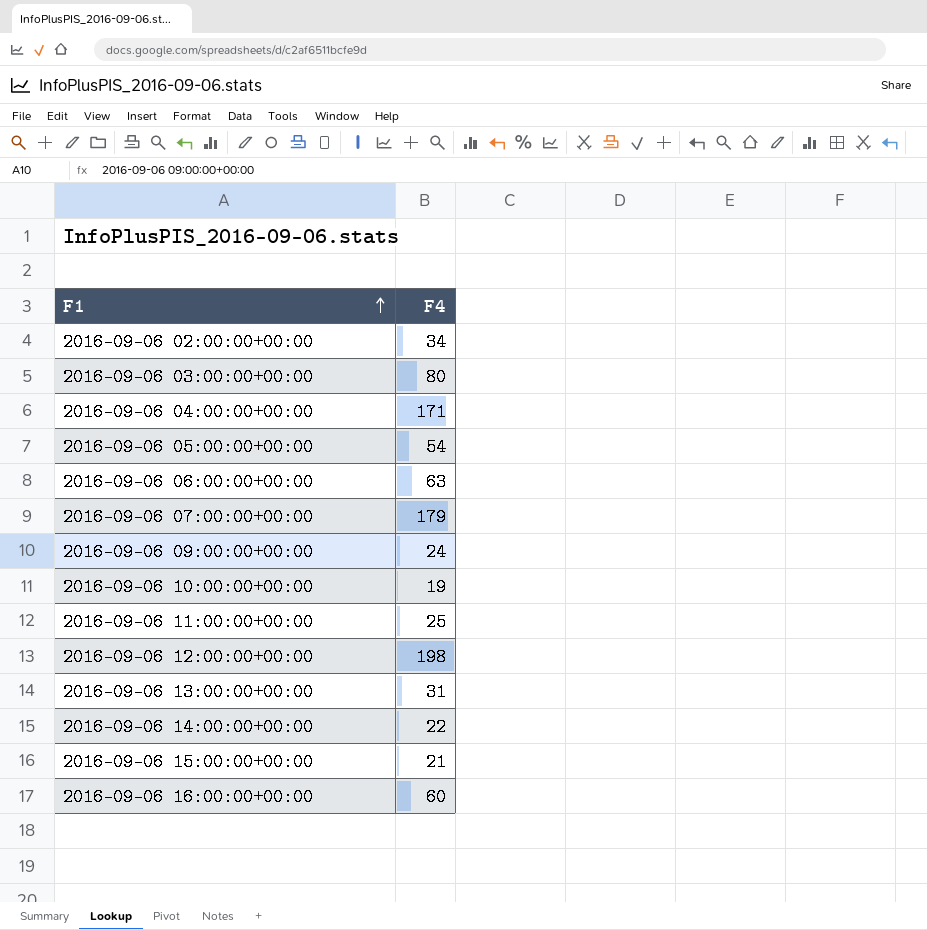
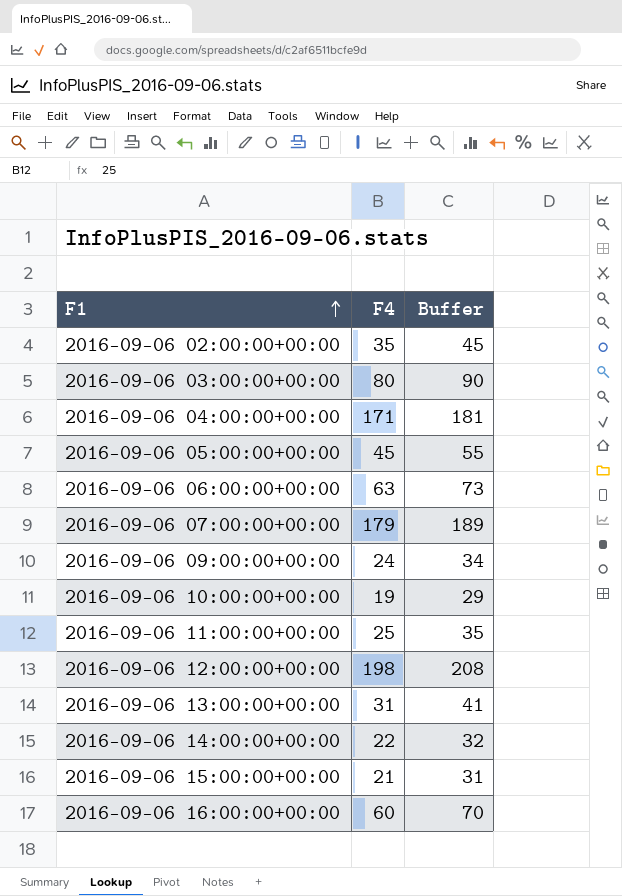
column Buffer | formula: none -> [F4] + 10
2016-09-06 02:00:00+00:00 | F4: 34 -> 35
2016-09-06 05:00:00+00:00 | F4: 54 -> 45

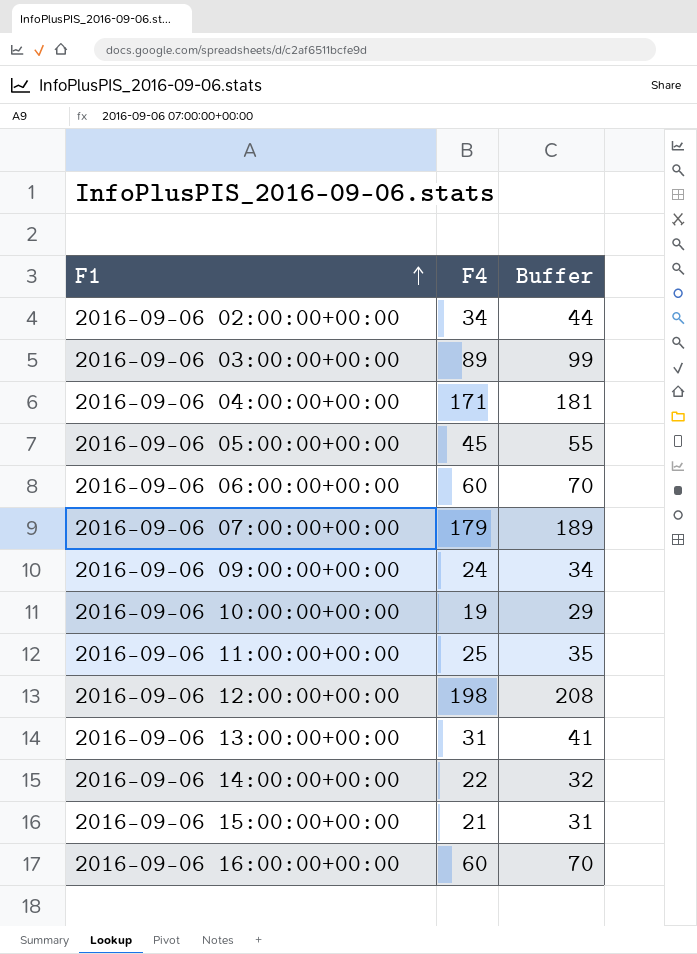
2016-09-06 02:00:00+00:00 | F4: 35 -> 34
2016-09-06 02:00:00+00:00 | Buffer: 45 -> 44
2016-09-06 03:00:00+00:00 | F4: 80 -> 89
2016-09-06 03:00:00+00:00 | Buffer: 90 -> 99
2016-09-06 06:00:00+00:00 | F4: 63 -> 60
2016-09-06 06:00:00+00:00 | Buffer: 73 -> 70

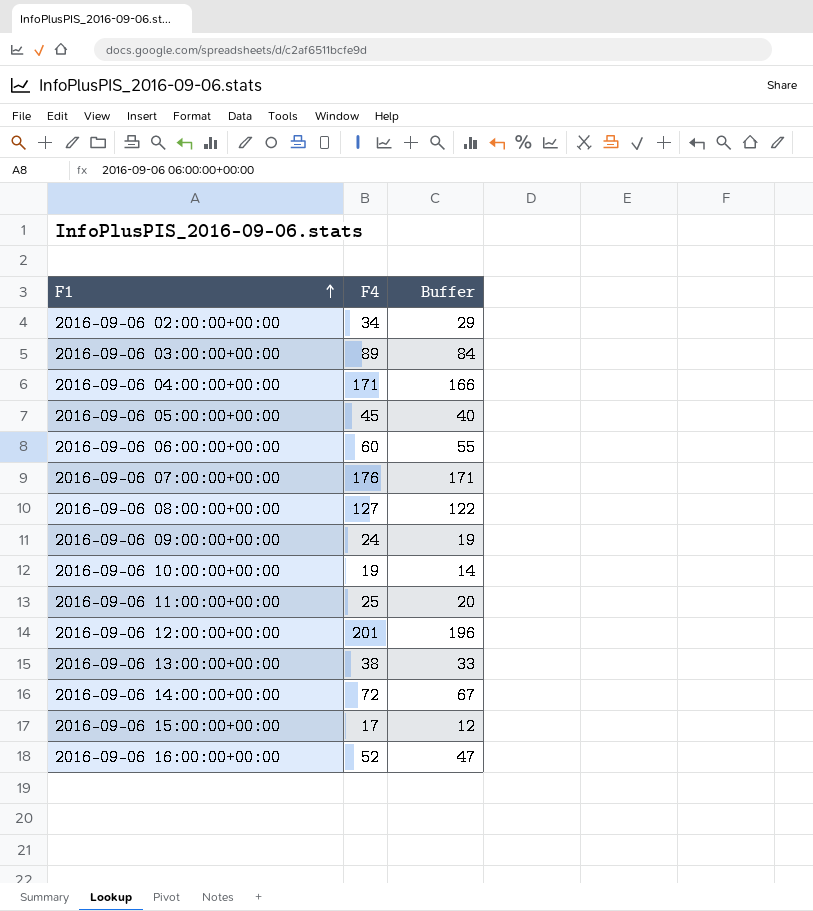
column Buffer | formula: [F4] + 10 -> [F4] - 5
2016-09-06 07:00:00+00:00 | F4: 179 -> 176
row 2016-09-06 08:00:00+00:00: none -> 127 | 122
2016-09-06 12:00:00+00:00 | F4: 198 -> 201
2016-09-06 13:00:00+00:00 | F4: 31 -> 38
2016-09-06 14:00:00+00:00 | F4: 22 -> 72
2016-09-06 15:00:00+00:00 | F4: 21 -> 17
2016-09-06 16:00:00+00:00 | F4: 60 -> 52

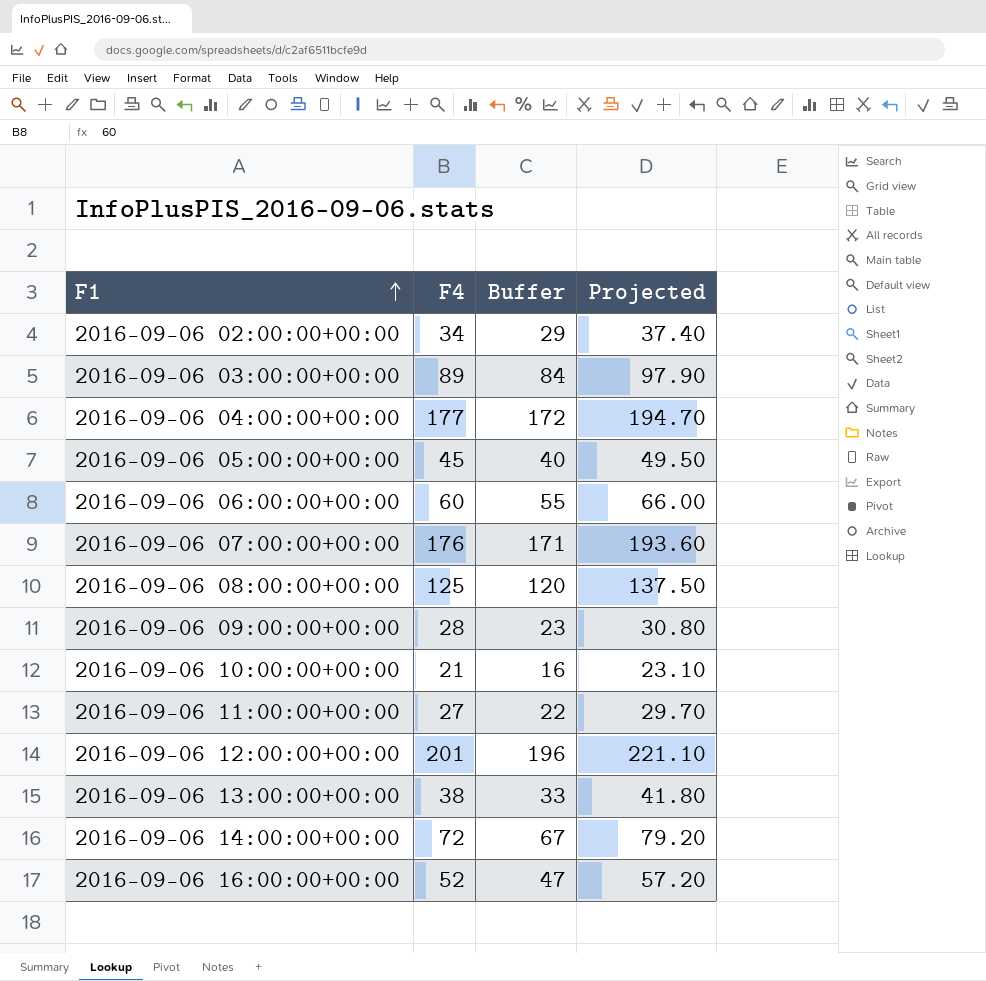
column Projected | formula: none -> [F4] * 1.1
row 2016-09-06 15:00:00+00:00: 17 | 12 -> none
2016-09-06 04:00:00+00:00 | F4: 171 -> 177
2016-09-06 04:00:00+00:00 | Buffer: 166 -> 172
2016-09-06 08:00:00+00:00 | F4: 127 -> 125
2016-09-06 08:00:00+00:00 | Buffer: 122 -> 120
2016-09-06 09:00:00+00:00 | F4: 24 -> 28
2016-09-06 09:00:00+00:00 | Buffer: 19 -> 23
2016-09-06 10:00:00+00:00 | F4: 19 -> 21
2016-09-06 10:00:00+00:00 | Buffer: 14 -> 16
2016-09-06 11:00:00+00:00 | F4: 25 -> 27
2016-09-06 11:00:00+00:00 | Buffer: 20 -> 22

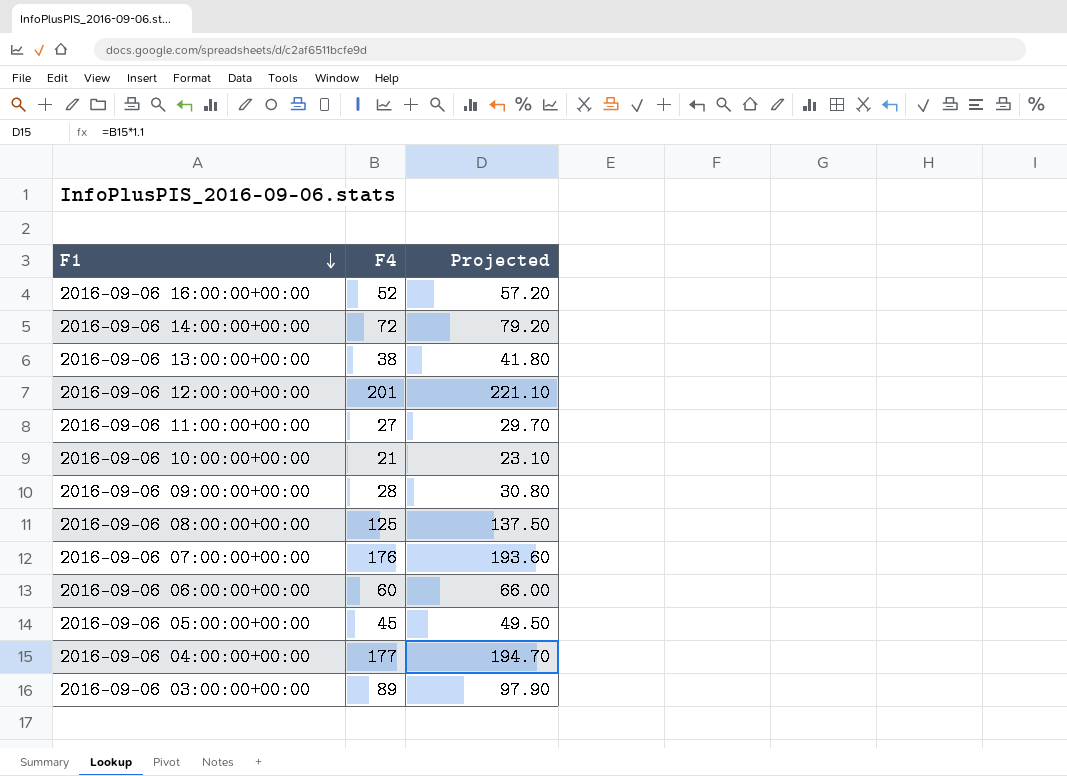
row order: F1 ascending -> F1 descending
column Buffer | formula: [F4] - 5 -> none
row 2016-09-06 02:00:00+00:00: 34 | 29 | 37.40 -> none

